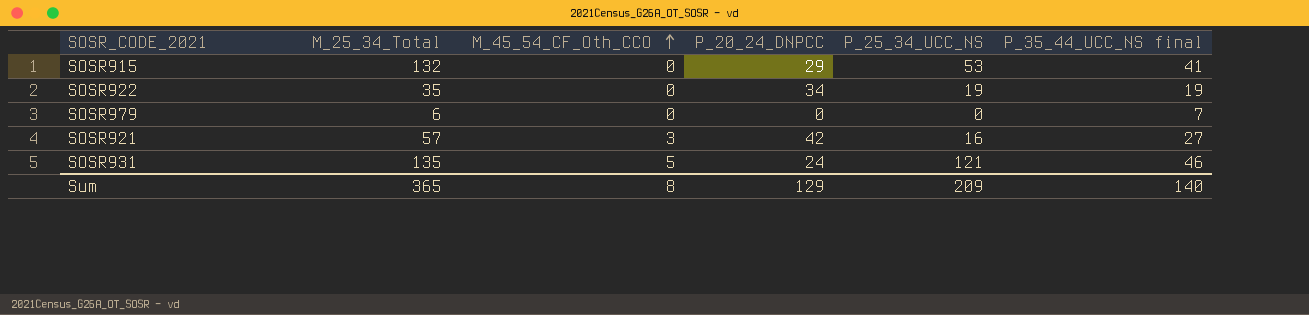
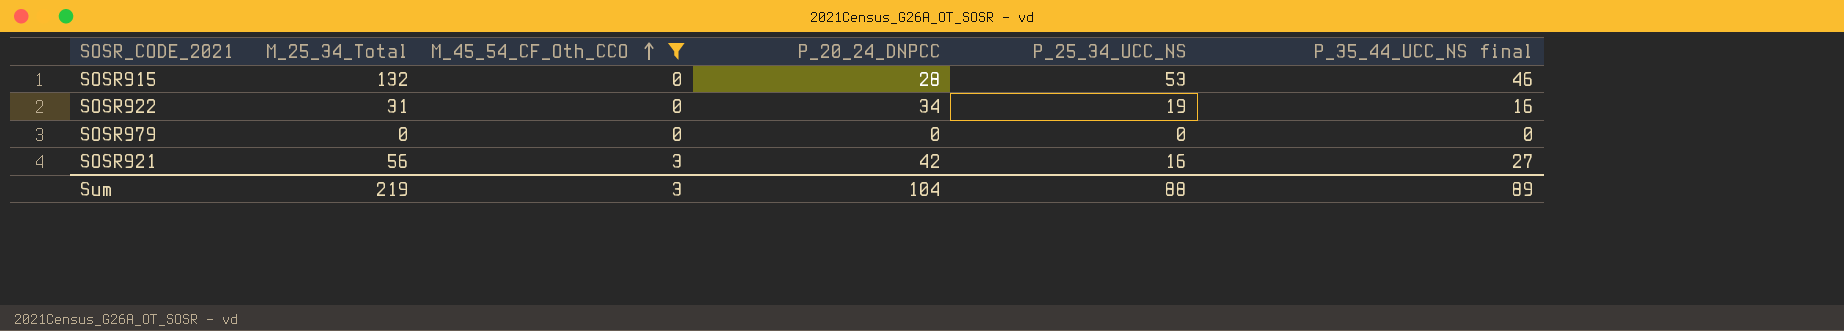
filter: none -> M_45_54_CF_Oth_CCO != 5
SOSR915 | P_20_24_DNPCC: 29 -> 28
SOSR915 | P_35_44_UCC_NS final: 41 -> 46
SOSR922 | M_25_34_Total: 35 -> 31
SOSR922 | P_35_44_UCC_NS final: 19 -> 16
SOSR979 | M_25_34_Total: 6 -> 0
SOSR979 | P_35_44_UCC_NS final: 7 -> 0
SOSR921 | M_25_34_Total: 57 -> 56
Sum | M_25_34_Total: 365 -> 219
Sum | M_45_54_CF_Oth_CCO: 8 -> 3
Sum | P_20_24_DNPCC: 129 -> 104
Sum | P_25_34_UCC_NS: 209 -> 88
Sum | P_35_44_UCC_NS final: 140 -> 89

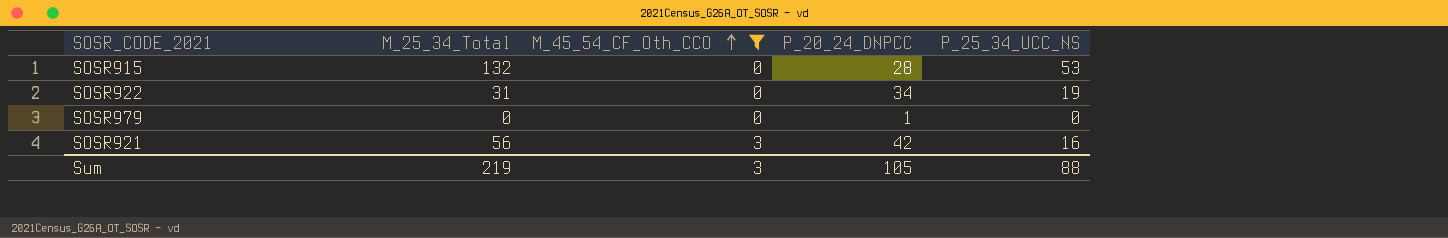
column P_35_44_UCC_NS final | position: 6 -> none
SOSR979 | P_20_24_DNPCC: 0 -> 1
Sum | P_20_24_DNPCC: 104 -> 105

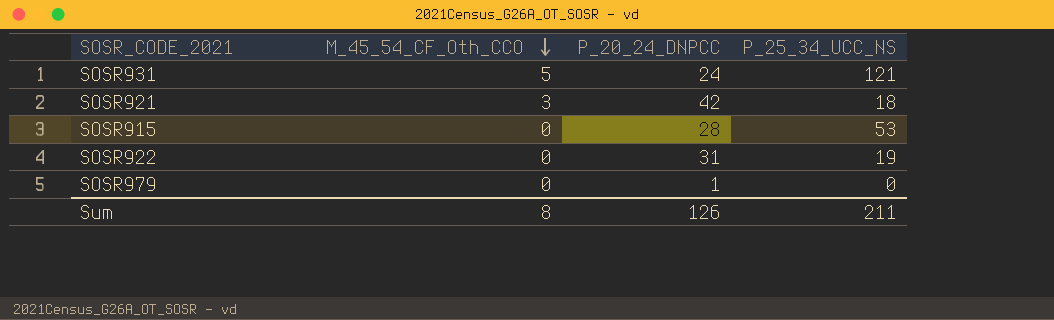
filter: M_45_54_CF_Oth_CCO != 5 -> none
row order: M_45_54_CF_Oth_CCO ascending -> M_45_54_CF_Oth_CCO descending
column M_25_34_Total | position: 2 -> none
SOSR921 | P_25_34_UCC_NS: 16 -> 18
SOSR922 | P_20_24_DNPCC: 34 -> 31
Sum | M_45_54_CF_Oth_CCO: 3 -> 8
Sum | P_20_24_DNPCC: 105 -> 126
Sum | P_25_34_UCC_NS: 88 -> 211

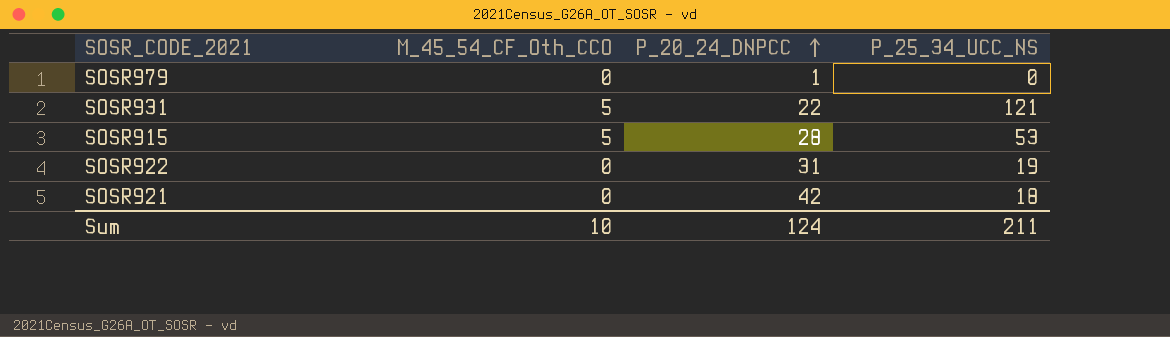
row order: M_45_54_CF_Oth_CCO descending -> P_20_24_DNPCC ascending
SOSR931 | P_20_24_DNPCC: 24 -> 22
SOSR915 | M_45_54_CF_Oth_CCO: 0 -> 5
SOSR921 | M_45_54_CF_Oth_CCO: 3 -> 0
Sum | M_45_54_CF_Oth_CCO: 8 -> 10
Sum | P_20_24_DNPCC: 126 -> 124

